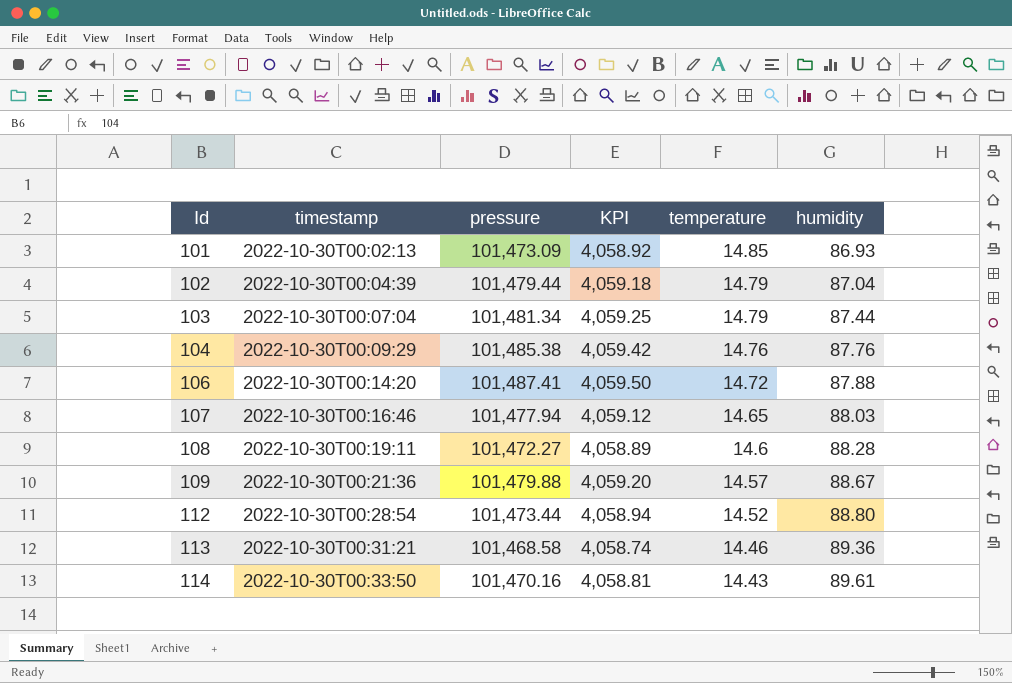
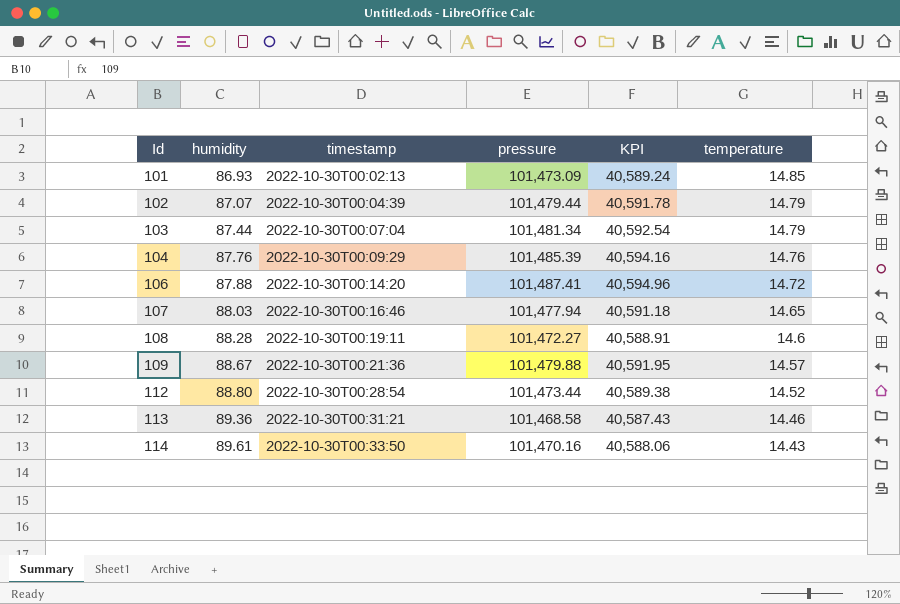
column humidity | position: 6 -> 2
column KPI | formula: [pressure] * 0.04 -> [pressure] * 0.4
102 | humidity: 87.04 -> 87.07
104 | pressure: 101,485.38 -> 101,485.39

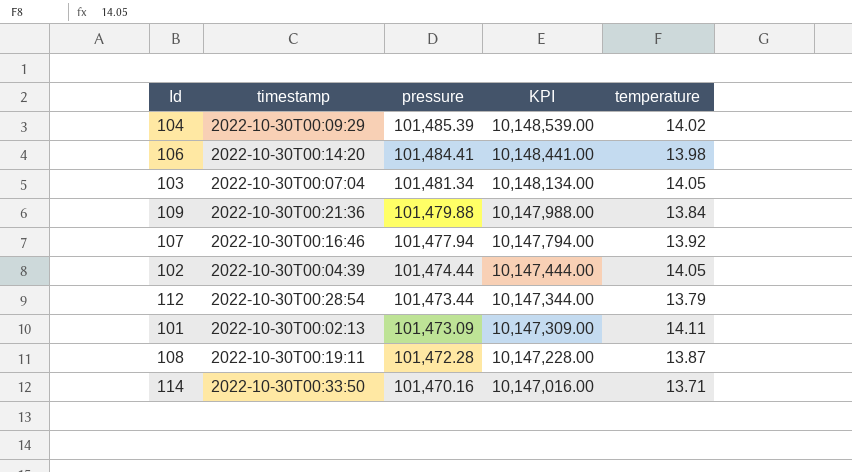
row order: Id ascending -> pressure descending
column humidity | position: 2 -> none
column KPI | formula: [pressure] * 0.4 -> [pressure] * 100
row 113: 89.36 | 2022-10-30T00:31:21 | 101,468.58 | 40,587.43 | 14.46 -> none
104 | temperature: 14.76 -> 14.02
106 | pressure: 101,487.41 -> 101,484.41
106 | temperature: 14.72 -> 13.98
103 | temperature: 14.79 -> 14.05
109 | temperature: 14.57 -> 13.84
107 | temperature: 14.65 -> 13.92
102 | pressure: 101,479.44 -> 101,474.44
102 | temperature: 14.79 -> 14.05
112 | temperature: 14.52 -> 13.79
101 | temperature: 14.85 -> 14.11
108 | pressure: 101,472.27 -> 101,472.28
108 | temperature: 14.6 -> 13.87
114 | temperature: 14.43 -> 13.71

